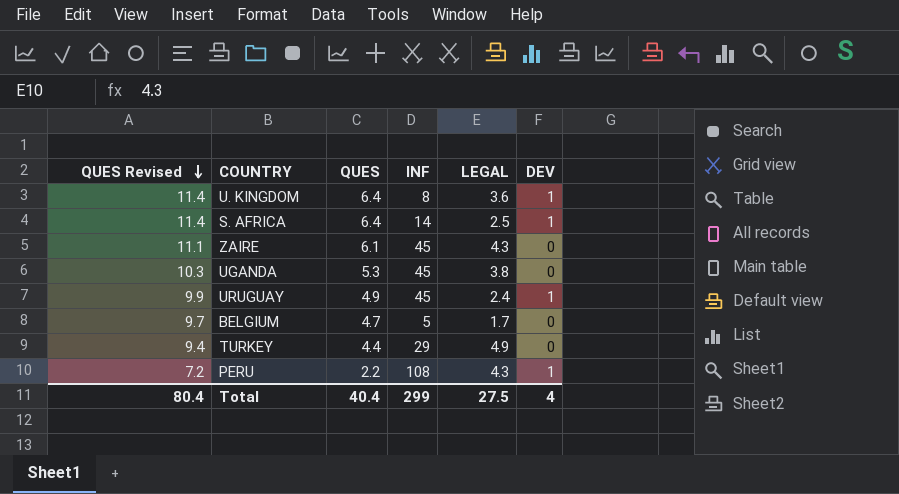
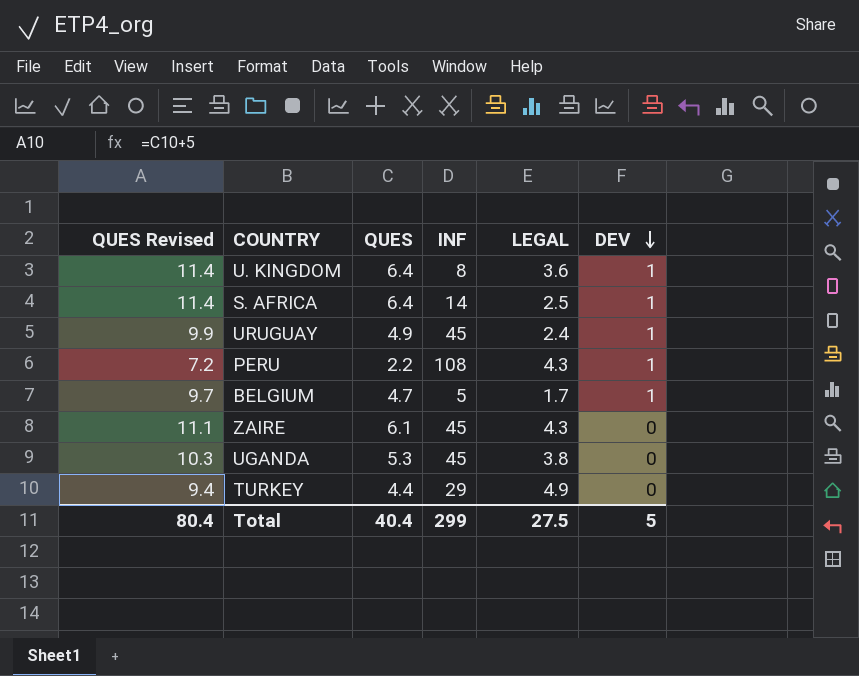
row order: QUES Revised descending -> DEV descending
BELGIUM | DEV: 0 -> 1
Total | DEV: 4 -> 5

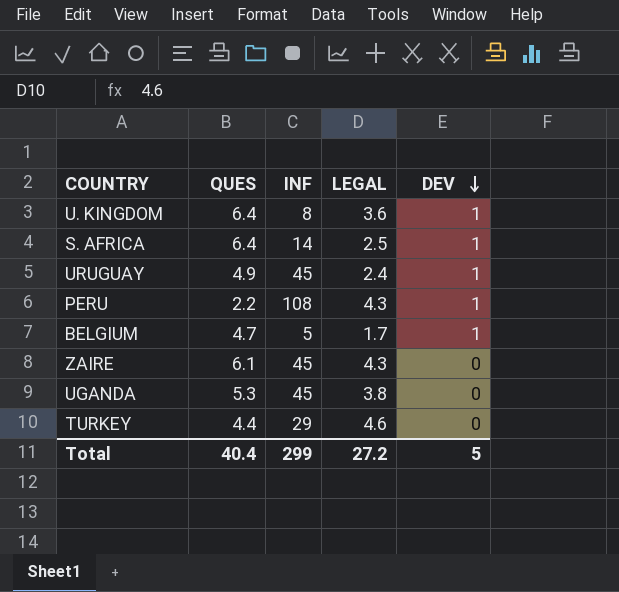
column QUES Revised | formula: [QUES] + 5 -> none
TURKEY | LEGAL: 4.9 -> 4.6
Total | LEGAL: 27.5 -> 27.2

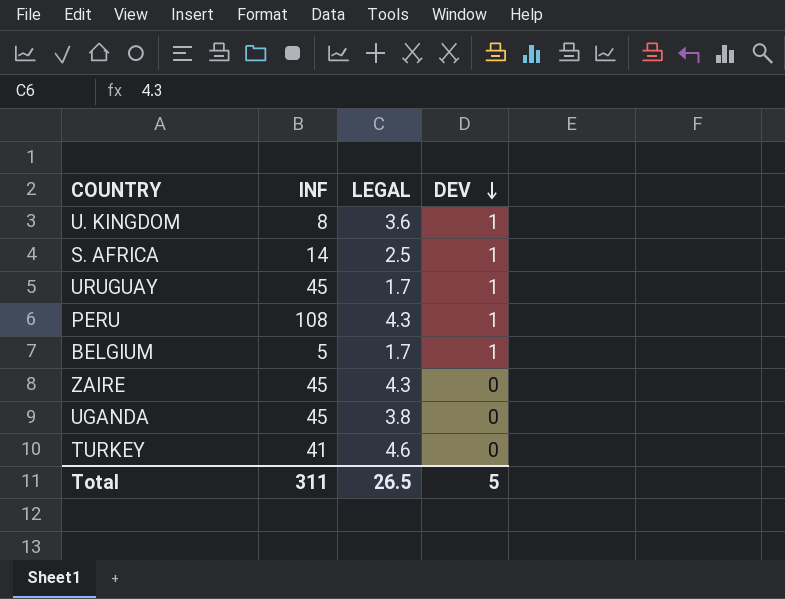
column QUES | position: 2 -> none
URUGUAY | LEGAL: 2.4 -> 1.7
TURKEY | INF: 29 -> 41
Total | INF: 299 -> 311
Total | LEGAL: 27.2 -> 26.5

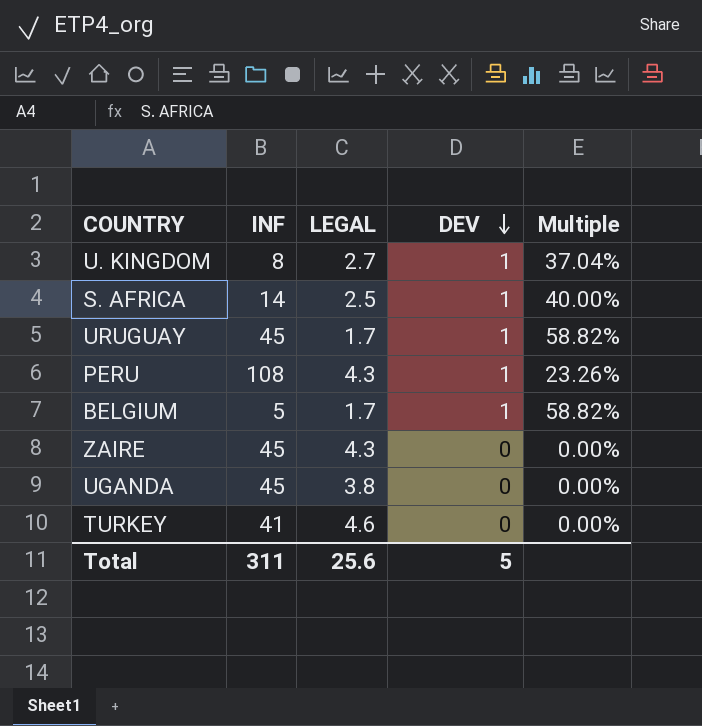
column Multiple | formula: none -> [DEV] / [LEGAL]
U. KINGDOM | LEGAL: 3.6 -> 2.7
Total | LEGAL: 26.5 -> 25.6

